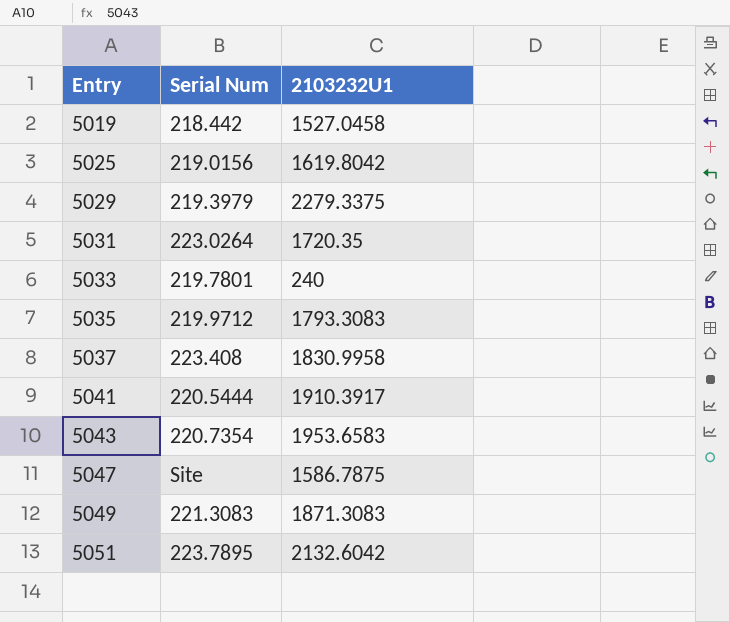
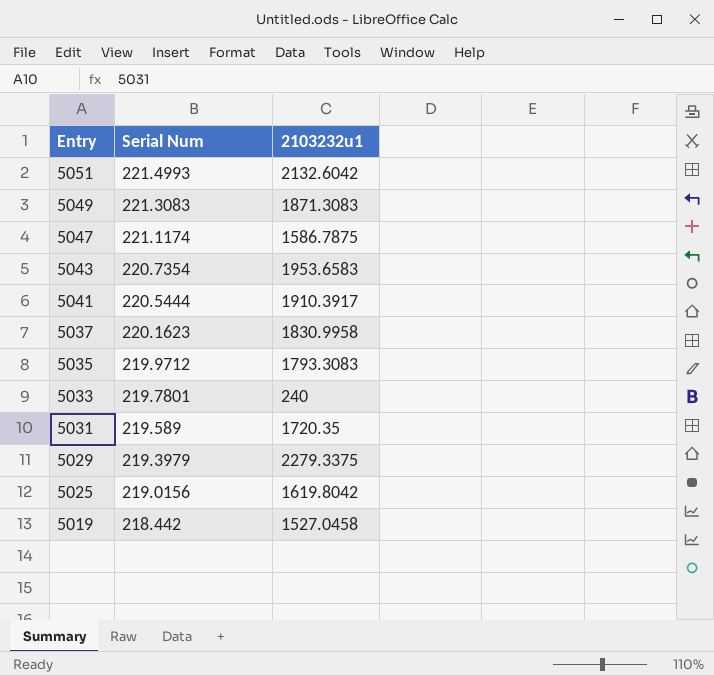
row order: Entry ascending -> Entry descending
column name: 2103232U1 -> 2103232u1
5051 | Serial Num: 223.7895 -> 221.4993
5047 | Serial Num: Site -> 221.1174
5037 | Serial Num: 223.408 -> 220.1623
5031 | Serial Num: 223.0264 -> 219.589

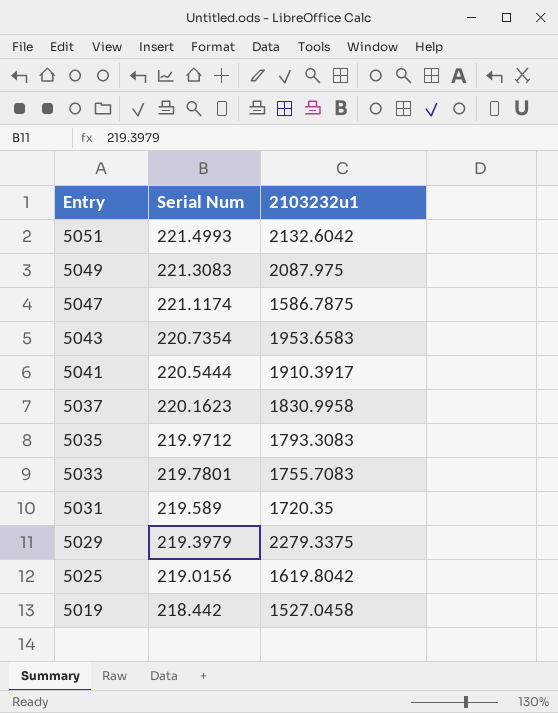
5049 | 2103232u1: 1871.3083 -> 2087.975
5033 | 2103232u1: 240 -> 1755.7083

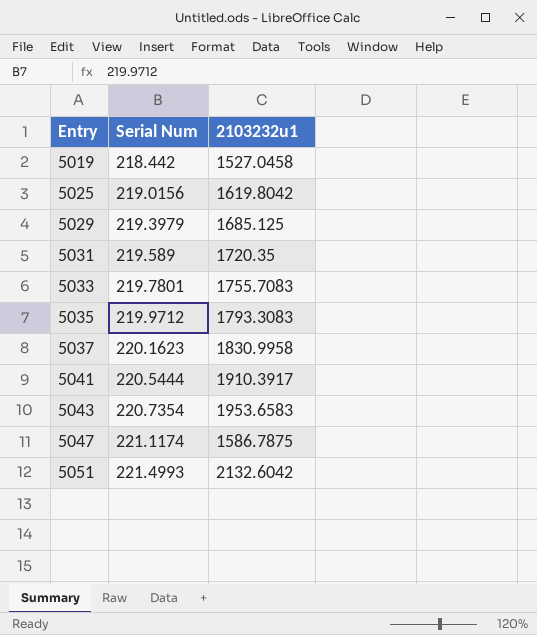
row order: Entry descending -> Entry ascending
row 5049: 221.3083 | 2087.975 -> none
5029 | 2103232u1: 2279.3375 -> 1685.125

